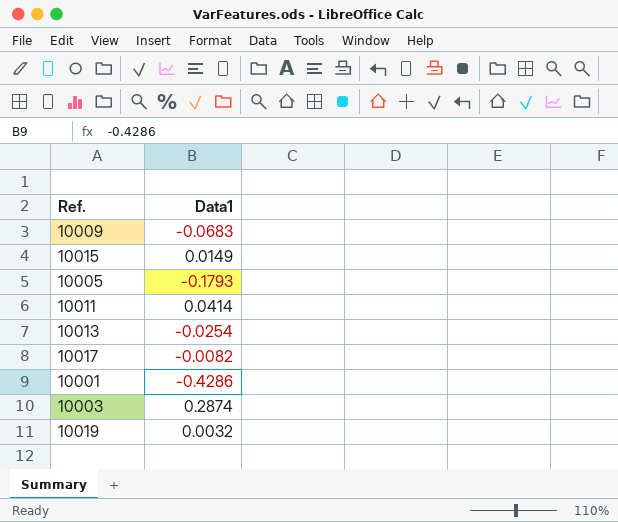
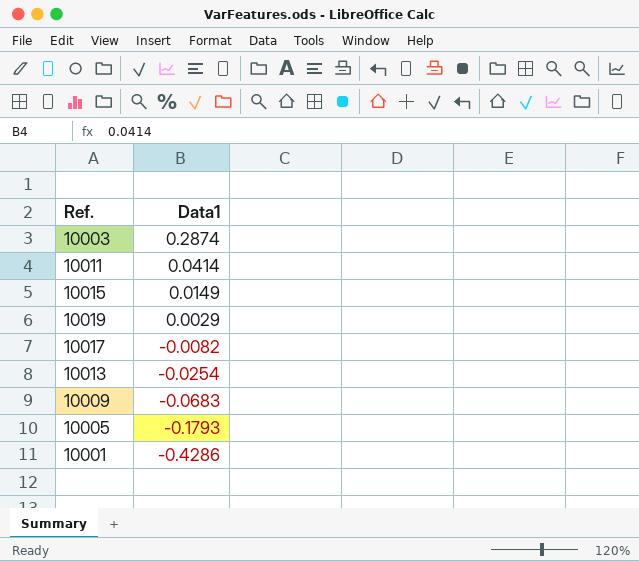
row order: none -> Data1 descending
10019 | Data1: 0.0032 -> 0.0029

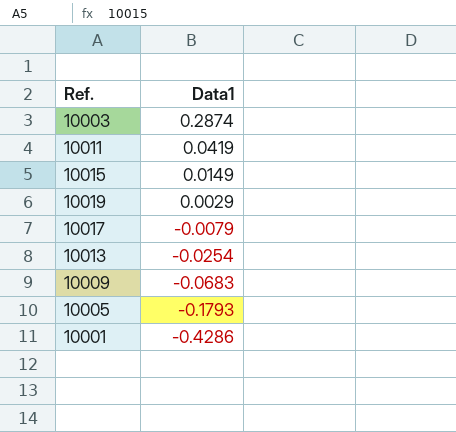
10011 | Data1: 0.0414 -> 0.0419
10017 | Data1: -0.0082 -> -0.0079

